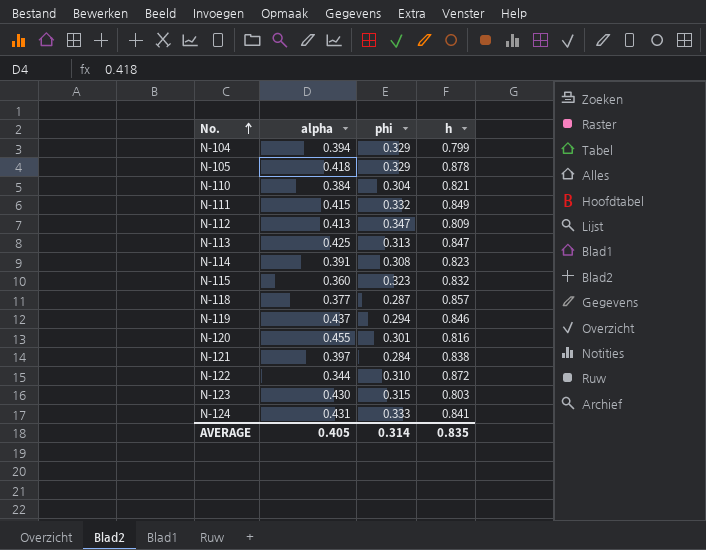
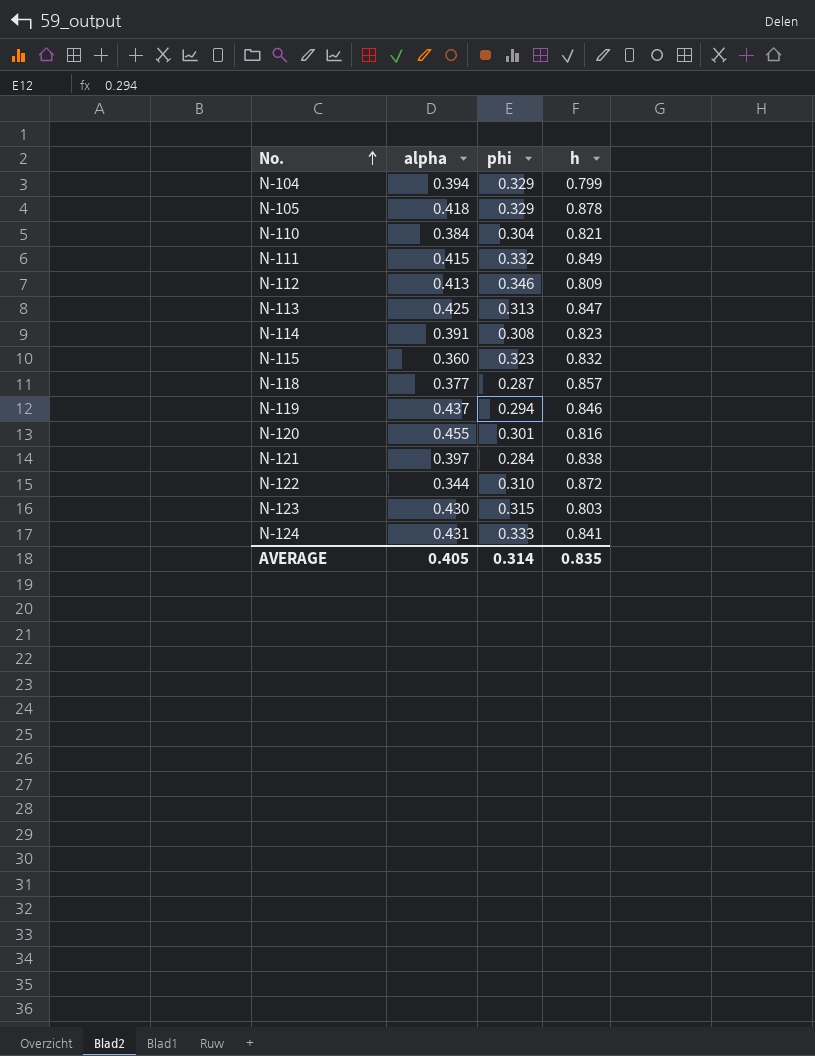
N-112 | phi: 0.347 -> 0.346

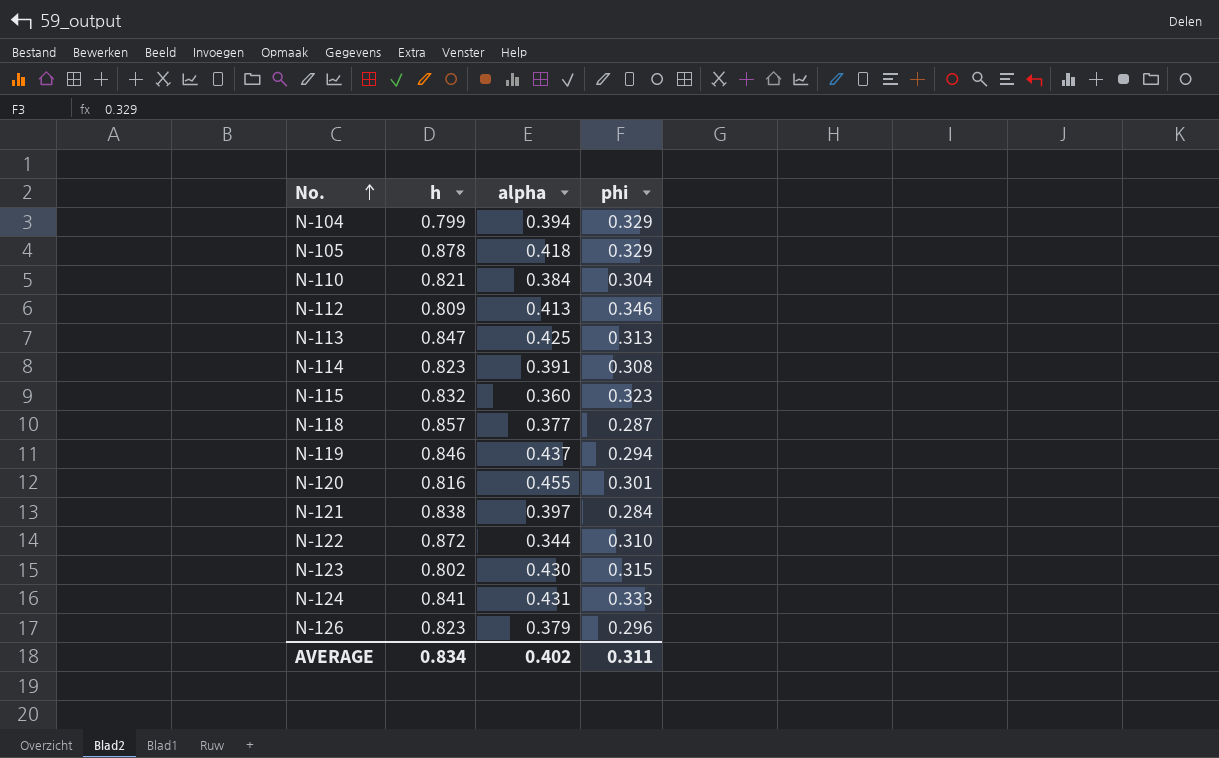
column h | position: 4 -> 2
row N-111: 0.415 | 0.332 | 0.849 -> none
N-123 | h: 0.803 -> 0.802
row N-126: none -> 0.823 | 0.379 | 0.296
AVERAGE | h: 0.835 -> 0.834
AVERAGE | alpha: 0.405 -> 0.402
AVERAGE | phi: 0.314 -> 0.311

